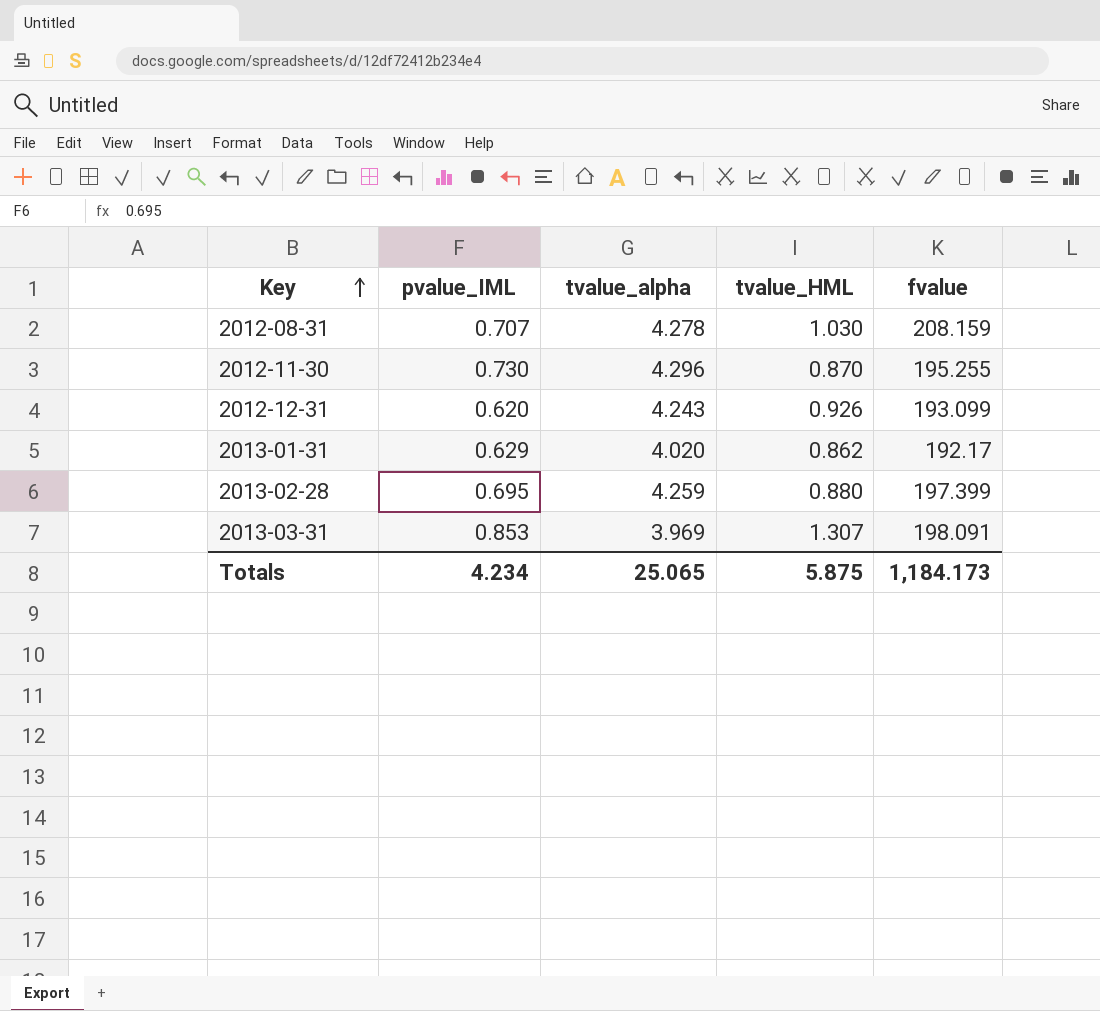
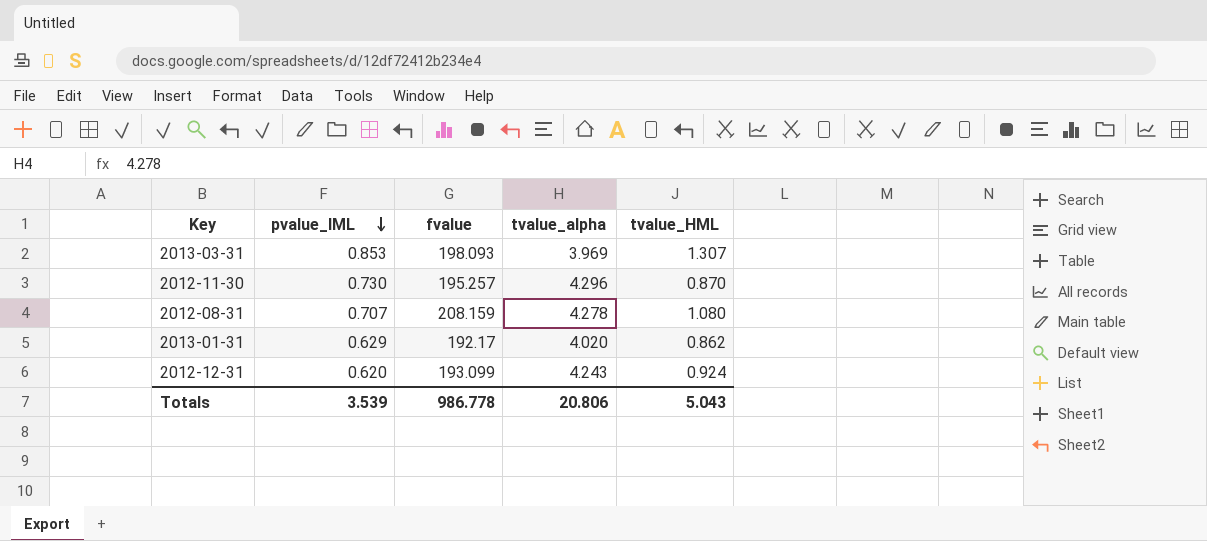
row order: Key ascending -> pvalue_IML descending
column fvalue | position: 5 -> 3
row 2013-02-28: 0.695 | 4.259 | 0.880 | 197.399 -> none
2013-03-31 | fvalue: 198.091 -> 198.093
2012-11-30 | fvalue: 195.255 -> 195.257
2012-08-31 | tvalue_HML: 1.030 -> 1.080
2012-12-31 | tvalue_HML: 0.926 -> 0.924
Totals | pvalue_IML: 4.234 -> 3.539
Totals | fvalue: 1,184.173 -> 986.778
Totals | tvalue_alpha: 25.065 -> 20.806
Totals | tvalue_HML: 5.875 -> 5.043

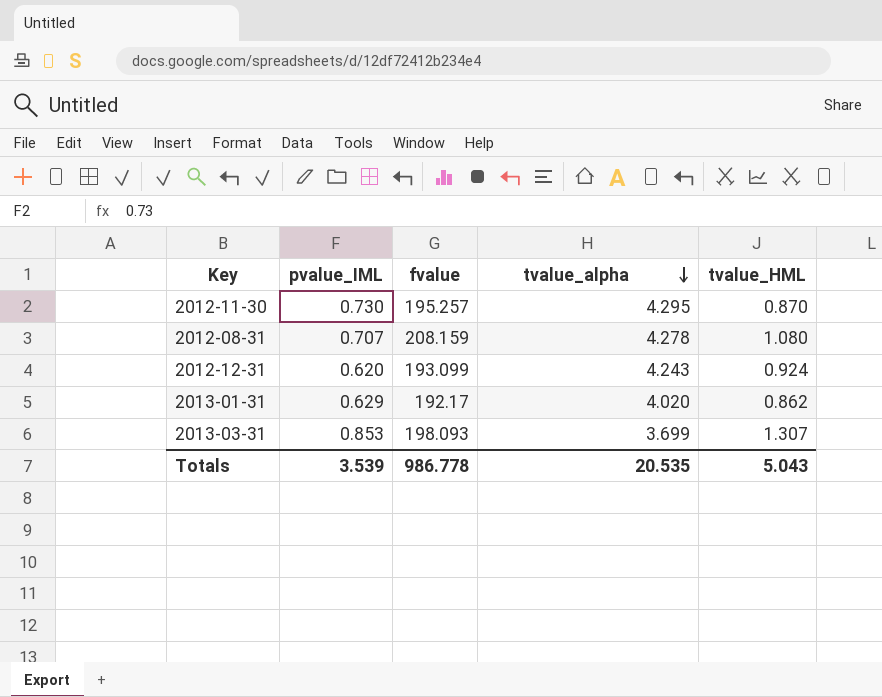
row order: pvalue_IML descending -> tvalue_alpha descending
2012-11-30 | tvalue_alpha: 4.296 -> 4.295
2013-03-31 | tvalue_alpha: 3.969 -> 3.699
Totals | tvalue_alpha: 20.806 -> 20.535

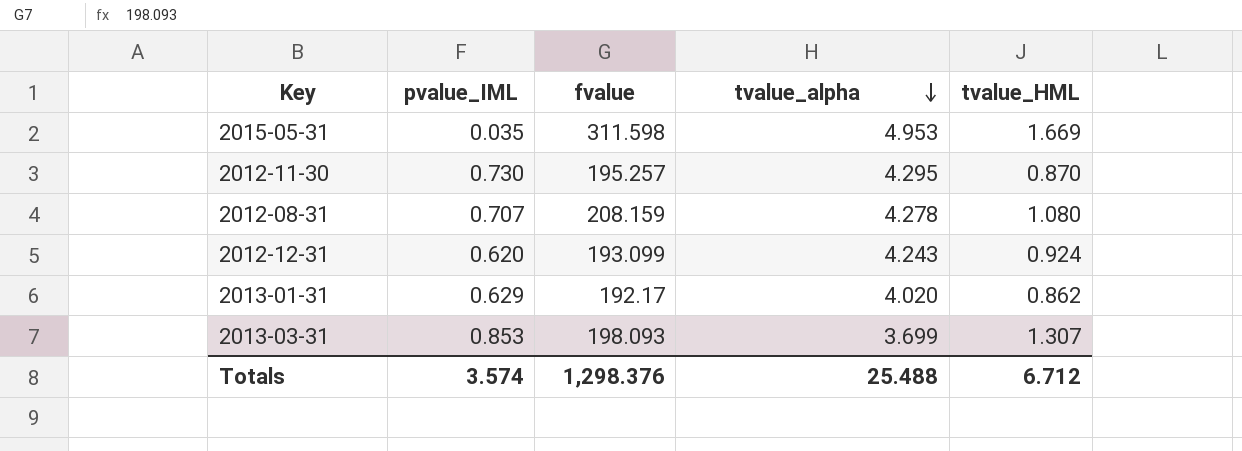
row 2015-05-31: none -> 0.035 | 311.598 | 4.953 | 1.669
Totals | pvalue_IML: 3.539 -> 3.574
Totals | fvalue: 986.778 -> 1,298.376
Totals | tvalue_alpha: 20.535 -> 25.488
Totals | tvalue_HML: 5.043 -> 6.712

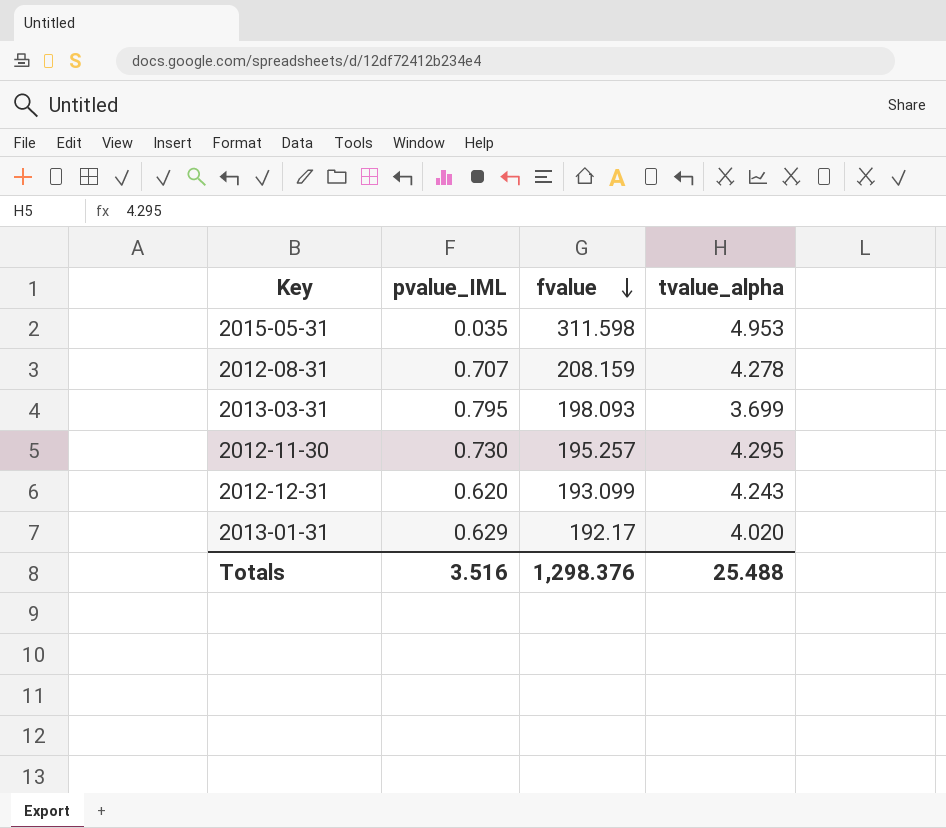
row order: tvalue_alpha descending -> fvalue descending
column tvalue_HML | position: 5 -> none
2013-03-31 | pvalue_IML: 0.853 -> 0.795
Totals | pvalue_IML: 3.574 -> 3.516

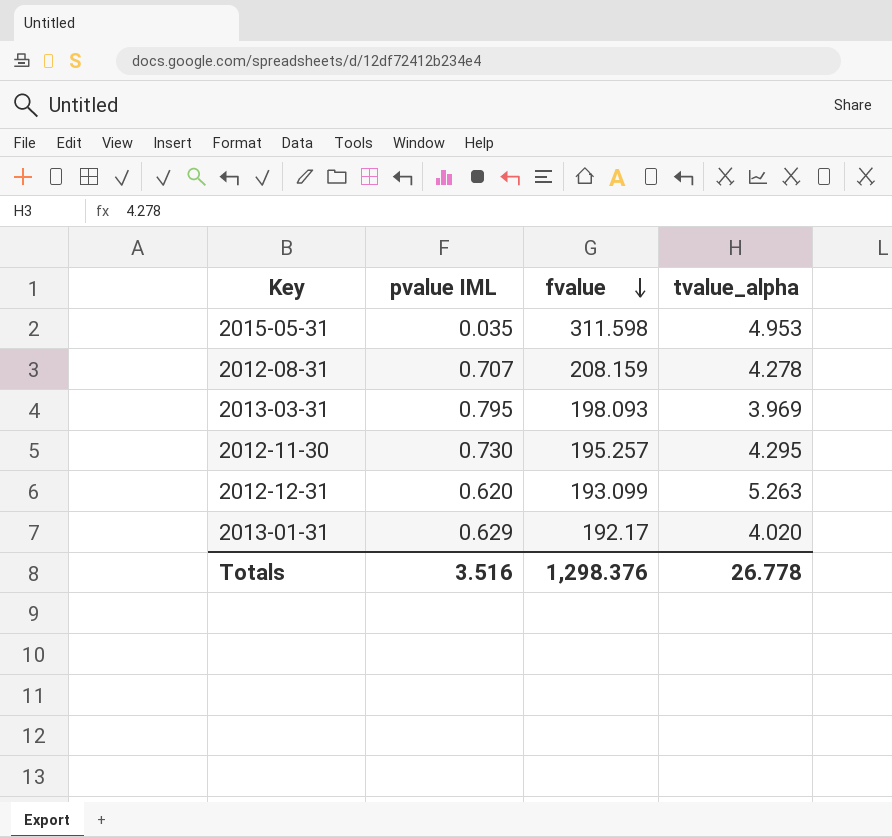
column name: pvalue_IML -> pvalue IML
2013-03-31 | tvalue_alpha: 3.699 -> 3.969
2012-12-31 | tvalue_alpha: 4.243 -> 5.263
Totals | tvalue_alpha: 25.488 -> 26.778

